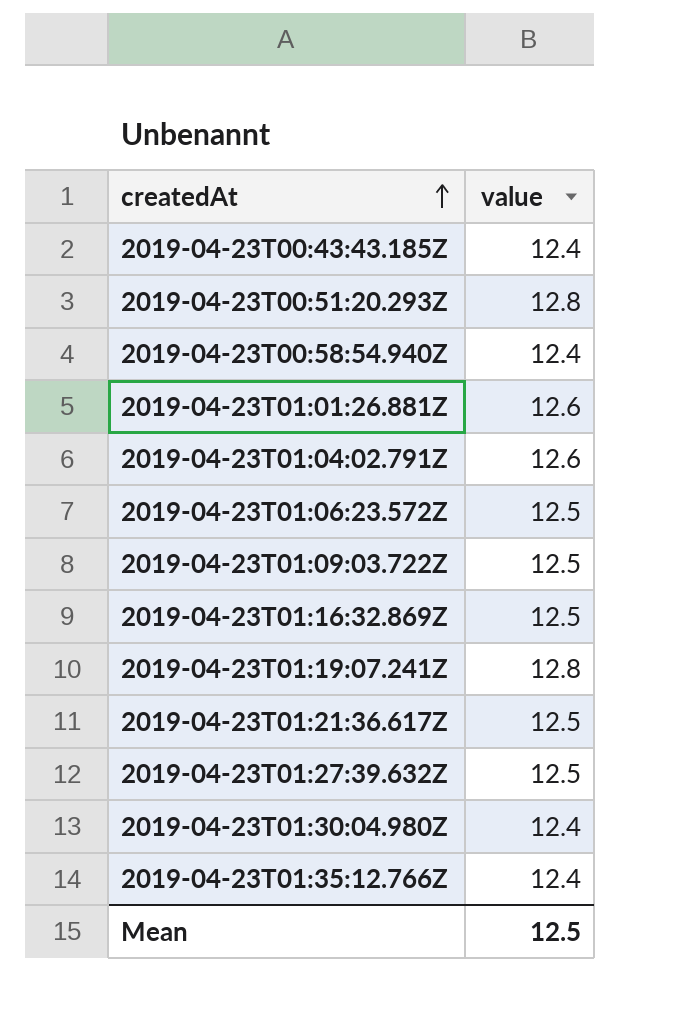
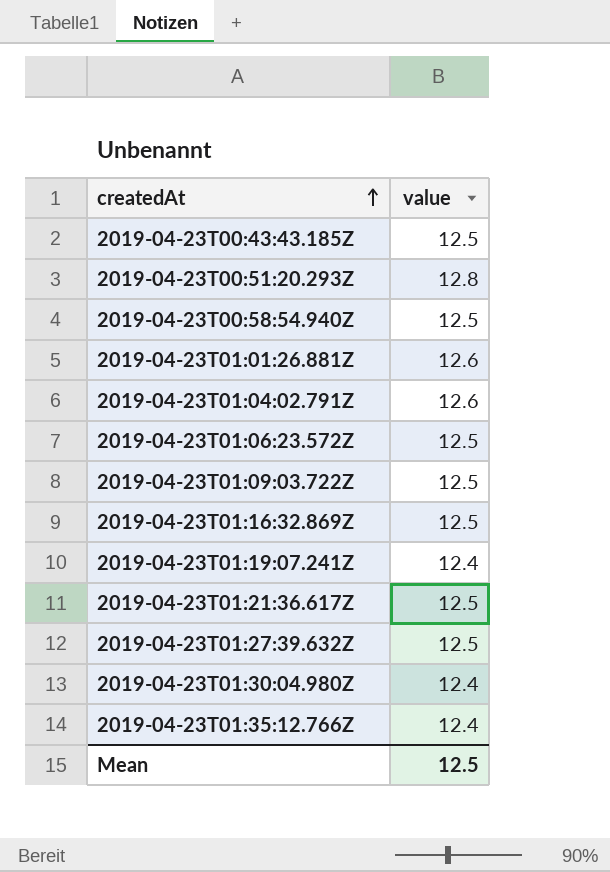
2019-04-23T00:43:43.185Z | value: 12.4 -> 12.5
2019-04-23T00:58:54.940Z | value: 12.4 -> 12.5
2019-04-23T01:19:07.241Z | value: 12.8 -> 12.4

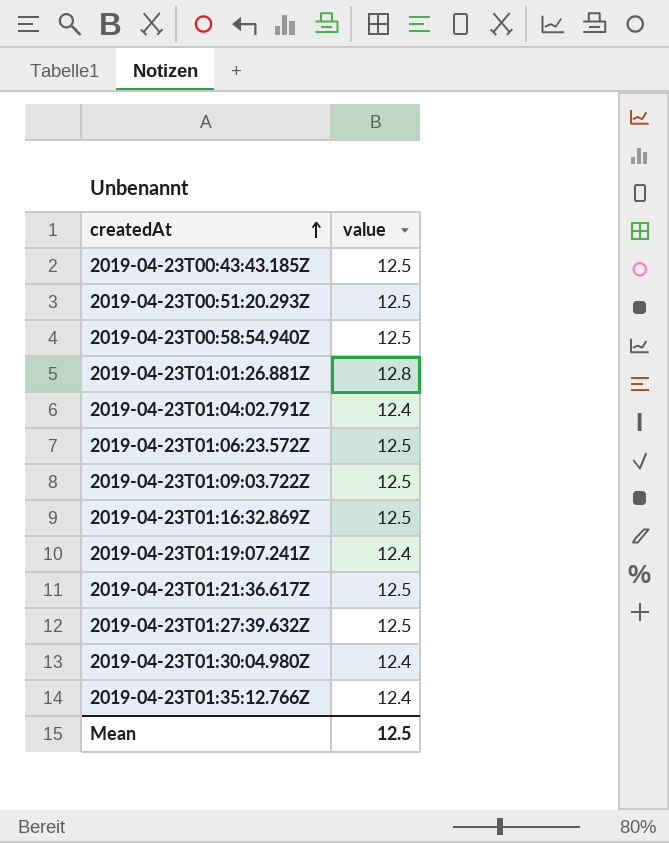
2019-04-23T00:51:20.293Z | value: 12.8 -> 12.5
2019-04-23T01:01:26.881Z | value: 12.6 -> 12.8
2019-04-23T01:04:02.791Z | value: 12.6 -> 12.4

